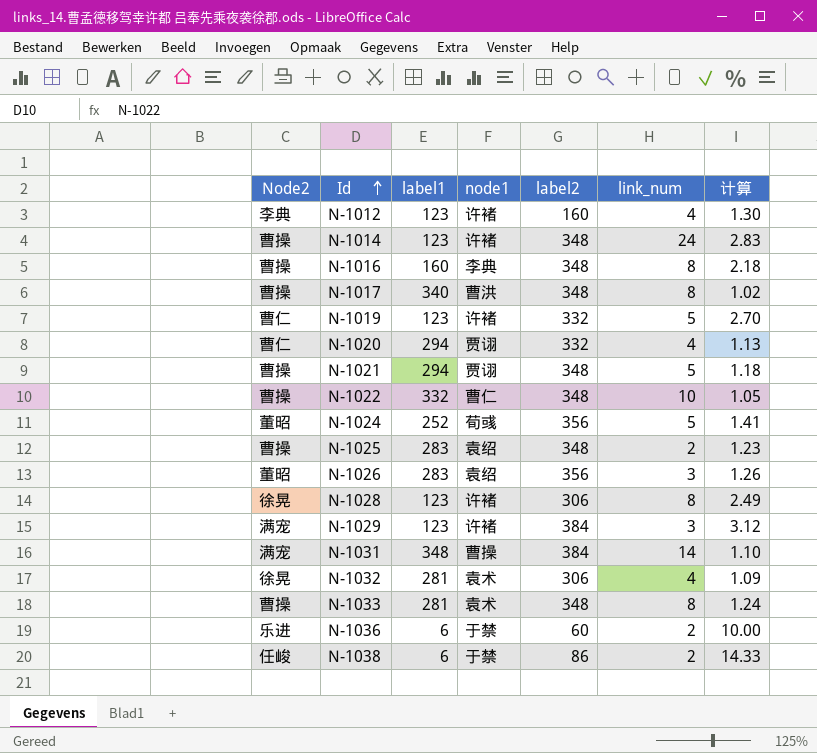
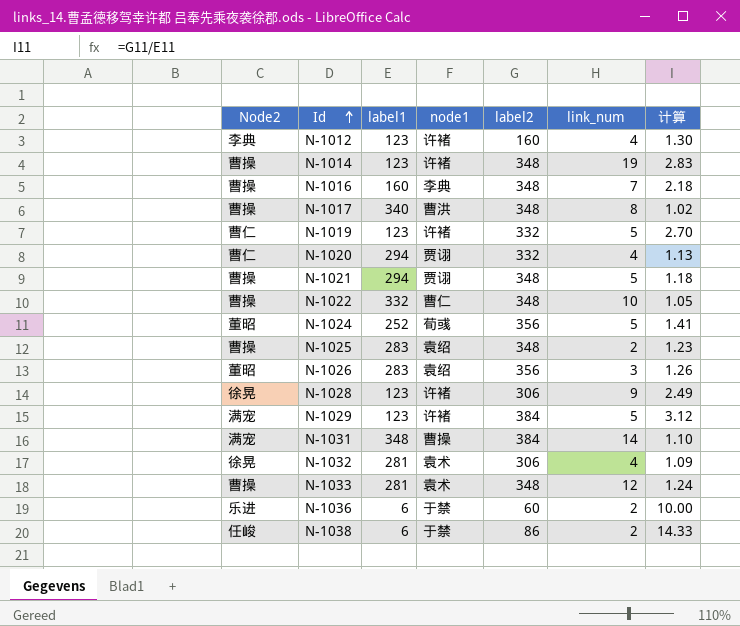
N-1014 | link_num: 24 -> 19
N-1016 | link_num: 8 -> 7
N-1028 | link_num: 8 -> 9
N-1029 | link_num: 3 -> 5
N-1033 | link_num: 8 -> 12

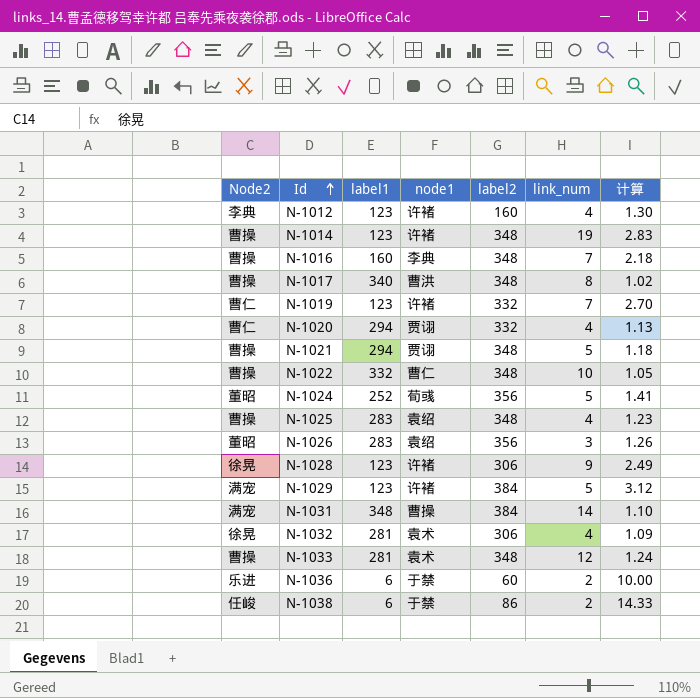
N-1019 | link_num: 5 -> 7
N-1025 | link_num: 2 -> 4

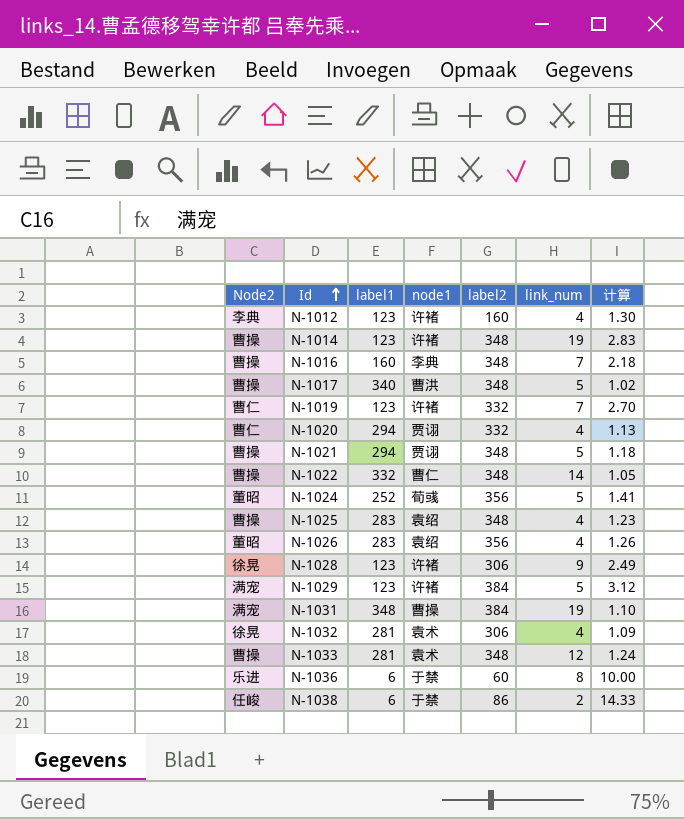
N-1017 | link_num: 8 -> 5
N-1022 | link_num: 10 -> 14
N-1026 | link_num: 3 -> 4
N-1031 | link_num: 14 -> 19
N-1036 | link_num: 2 -> 8

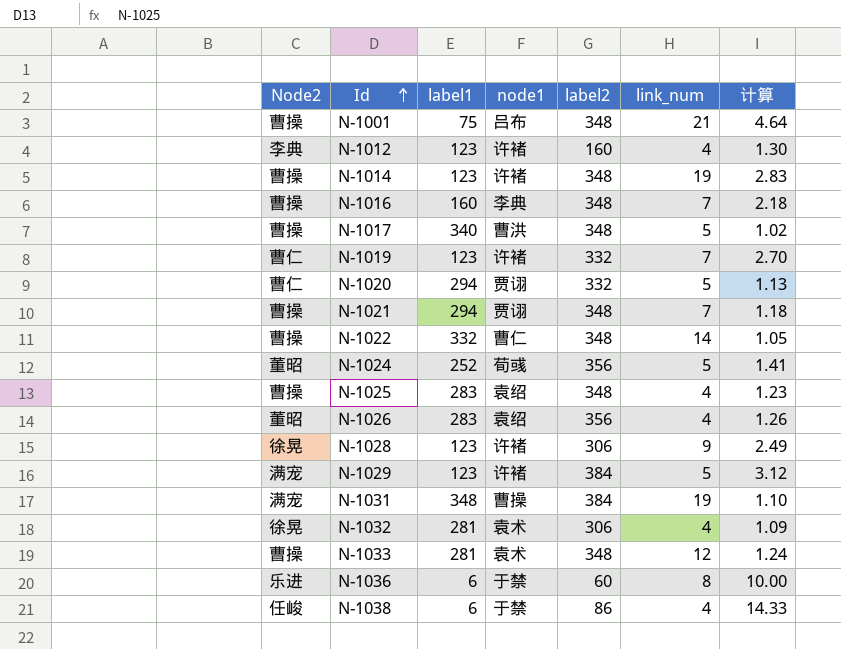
row N-1001: none -> 曹操 | 75 | 吕布 | 348 | 21 | 4.64
N-1020 | link_num: 4 -> 5
N-1021 | link_num: 5 -> 7
N-1038 | link_num: 2 -> 4

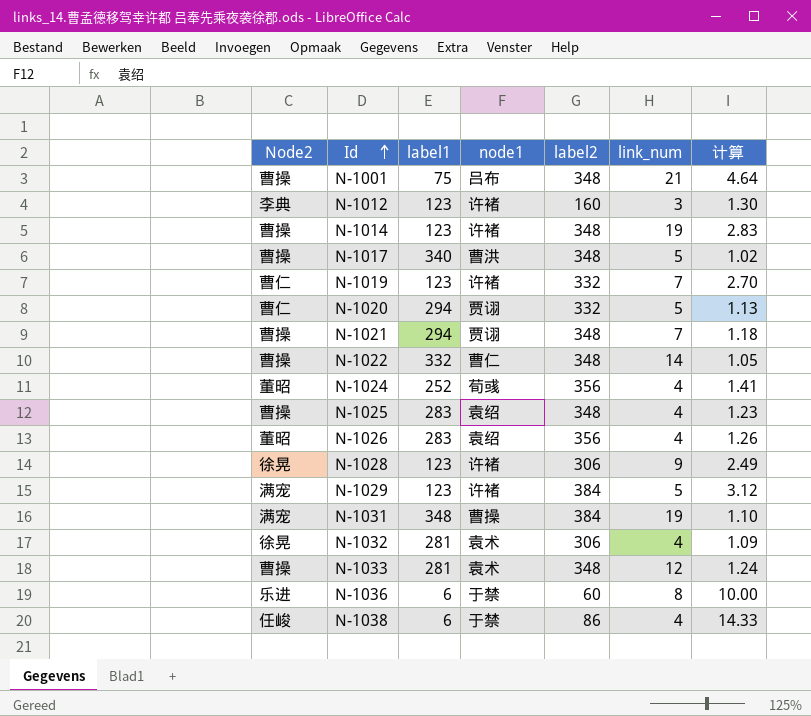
row N-1016: 曹操 | 160 | 李典 | 348 | 7 | 2.18 -> none
N-1012 | link_num: 4 -> 3
N-1024 | link_num: 5 -> 4

